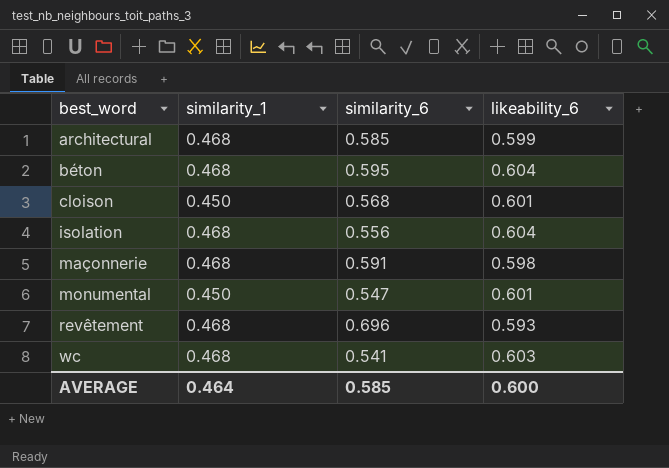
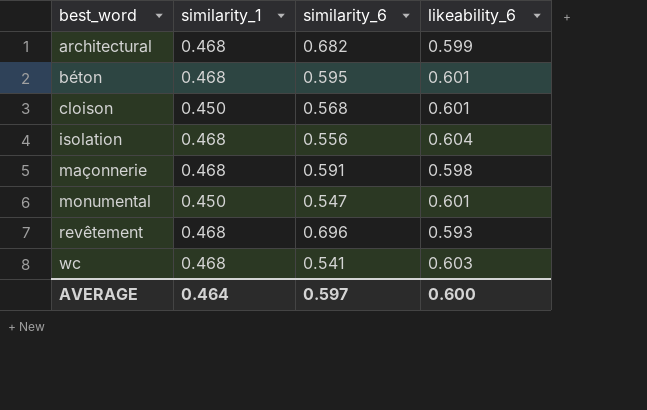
architectural | similarity_6: 0.585 -> 0.682
béton | likeability_6: 0.604 -> 0.601
AVERAGE | similarity_6: 0.585 -> 0.597

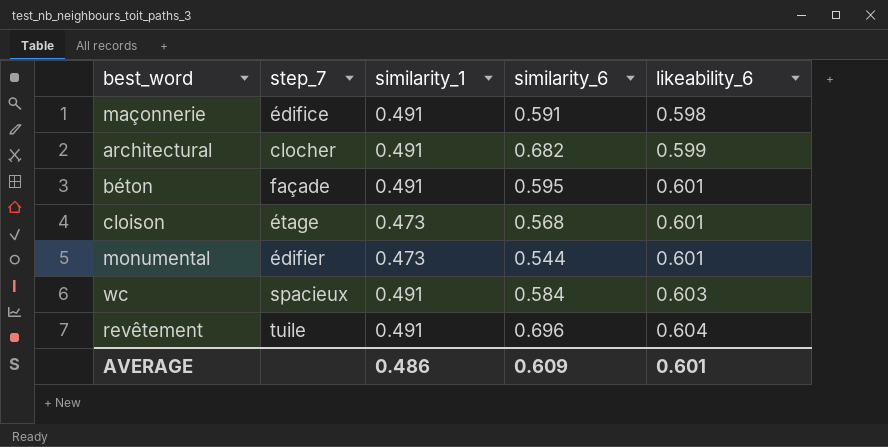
row order: best_word ascending -> likeability_6 ascending
column step_7 | position: none -> 2
row isolation: 0.468 | 0.556 | 0.604 -> none
maçonnerie | similarity_1: 0.468 -> 0.491
architectural | similarity_1: 0.468 -> 0.491
béton | similarity_1: 0.468 -> 0.491
cloison | similarity_1: 0.450 -> 0.473
monumental | similarity_1: 0.450 -> 0.473
monumental | similarity_6: 0.547 -> 0.544
wc | similarity_1: 0.468 -> 0.491
wc | similarity_6: 0.541 -> 0.584
revêtement | similarity_1: 0.468 -> 0.491
revêtement | likeability_6: 0.593 -> 0.604
AVERAGE | similarity_1: 0.464 -> 0.486
AVERAGE | similarity_6: 0.597 -> 0.609
AVERAGE | likeability_6: 0.600 -> 0.601

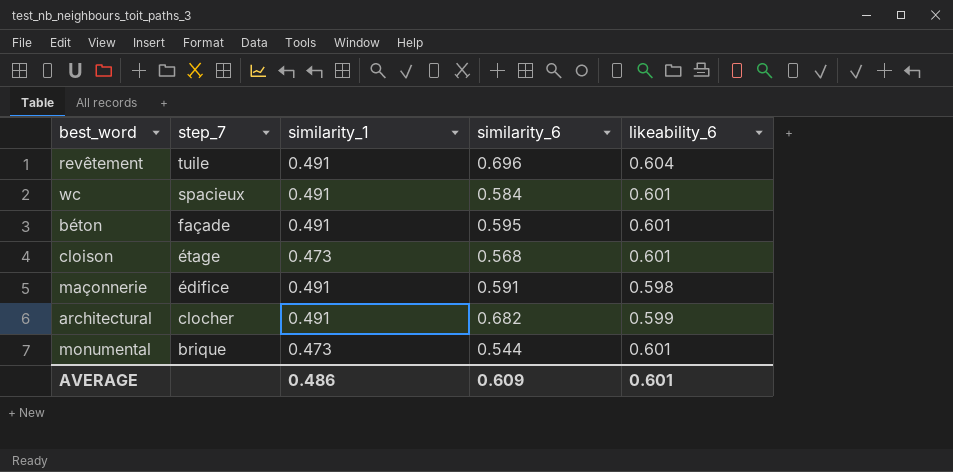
row order: likeability_6 ascending -> step_7 descending
wc | likeability_6: 0.603 -> 0.601
monumental | step_7: édifier -> brique

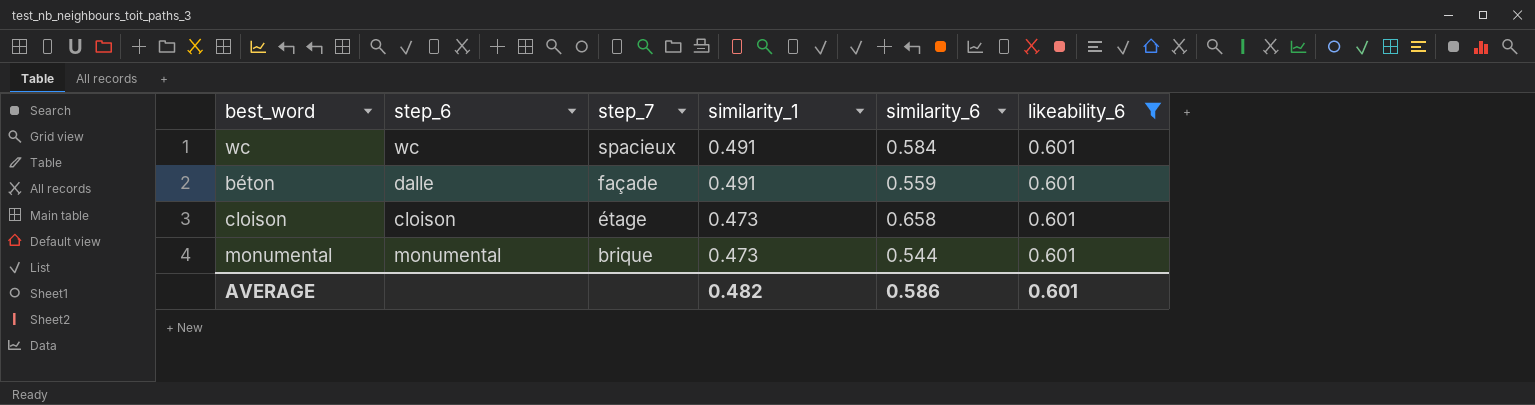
filter: none -> likeability_6 = 0.601
column step_6 | position: none -> 2
béton | similarity_6: 0.595 -> 0.559
cloison | similarity_6: 0.568 -> 0.658
AVERAGE | similarity_1: 0.486 -> 0.482
AVERAGE | similarity_6: 0.609 -> 0.586

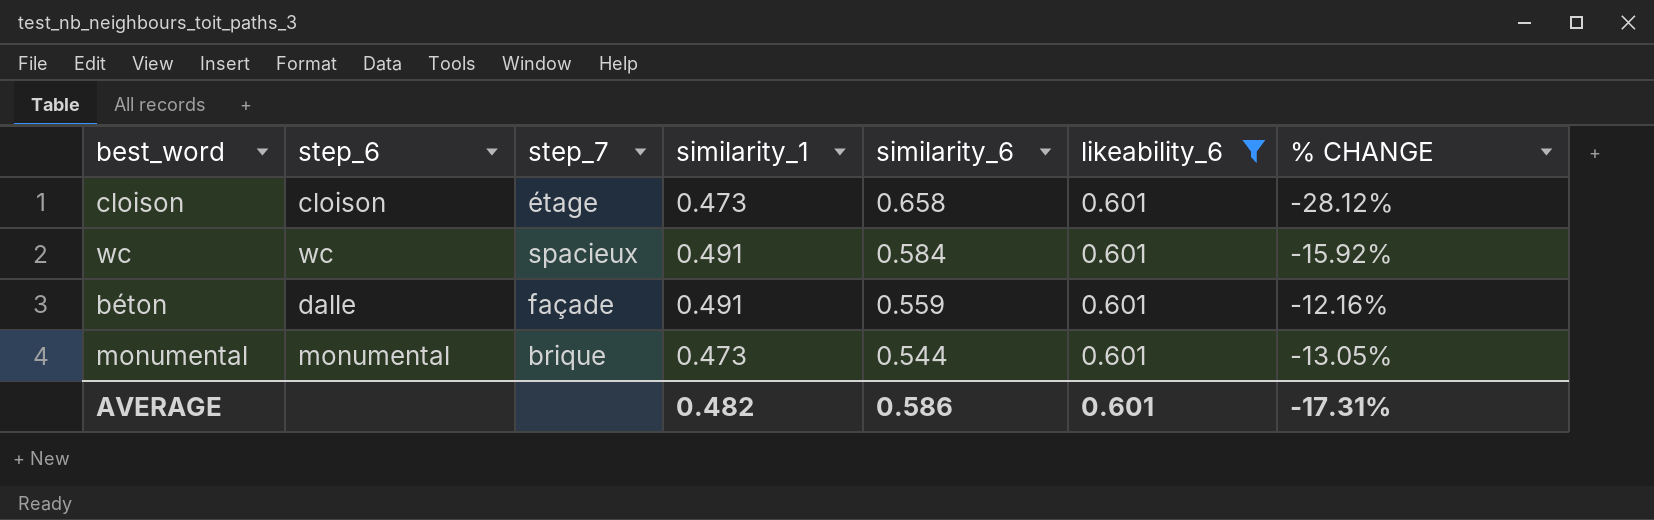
row order: step_7 descending -> similarity_6 descending
column % CHANGE | formula: none -> ([similarity_1] - [similarity_6]) / [similarity_6]

